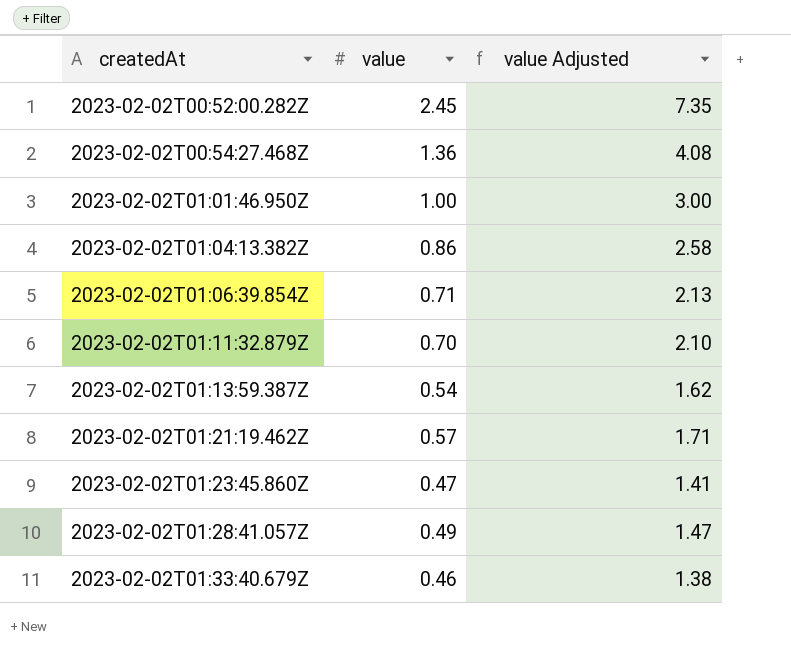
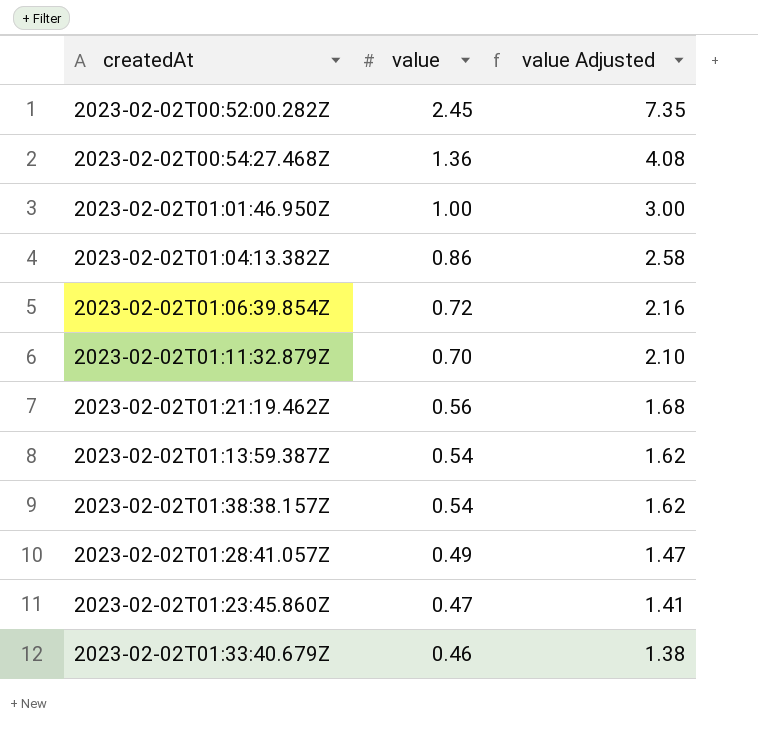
row order: createdAt ascending -> value descending
2023-02-02T01:06:39.854Z | value: 0.71 -> 0.72
2023-02-02T01:06:39.854Z | value Adjusted: 2.13 -> 2.16
2023-02-02T01:21:19.462Z | value: 0.57 -> 0.56
2023-02-02T01:21:19.462Z | value Adjusted: 1.71 -> 1.68
row 2023-02-02T01:38:38.157Z: none -> 0.54 | 1.62

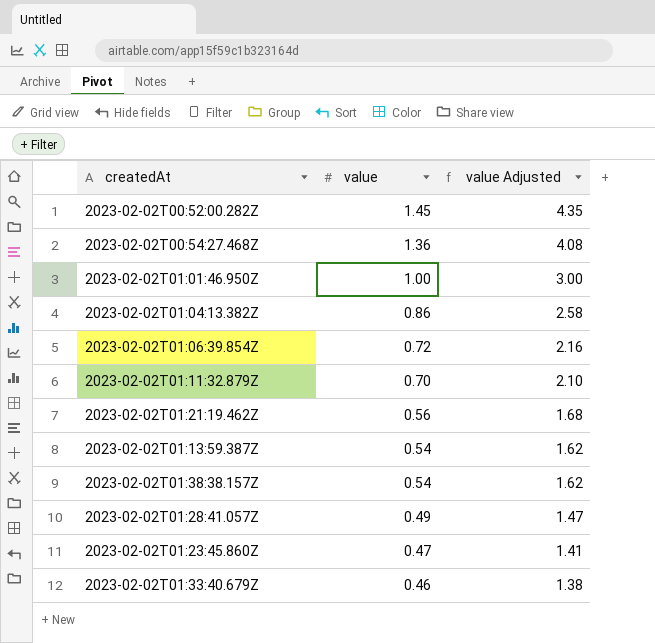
2023-02-02T00:52:00.282Z | value: 2.45 -> 1.45
2023-02-02T00:52:00.282Z | value Adjusted: 7.35 -> 4.35

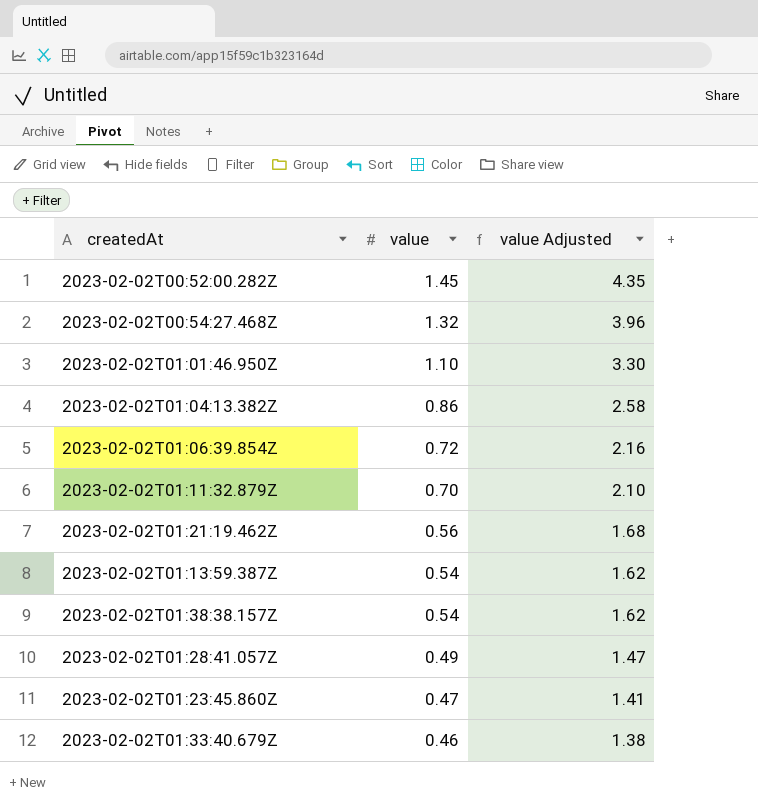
2023-02-02T00:54:27.468Z | value: 1.36 -> 1.32
2023-02-02T00:54:27.468Z | value Adjusted: 4.08 -> 3.96
2023-02-02T01:01:46.950Z | value: 1.00 -> 1.10
2023-02-02T01:01:46.950Z | value Adjusted: 3.00 -> 3.30

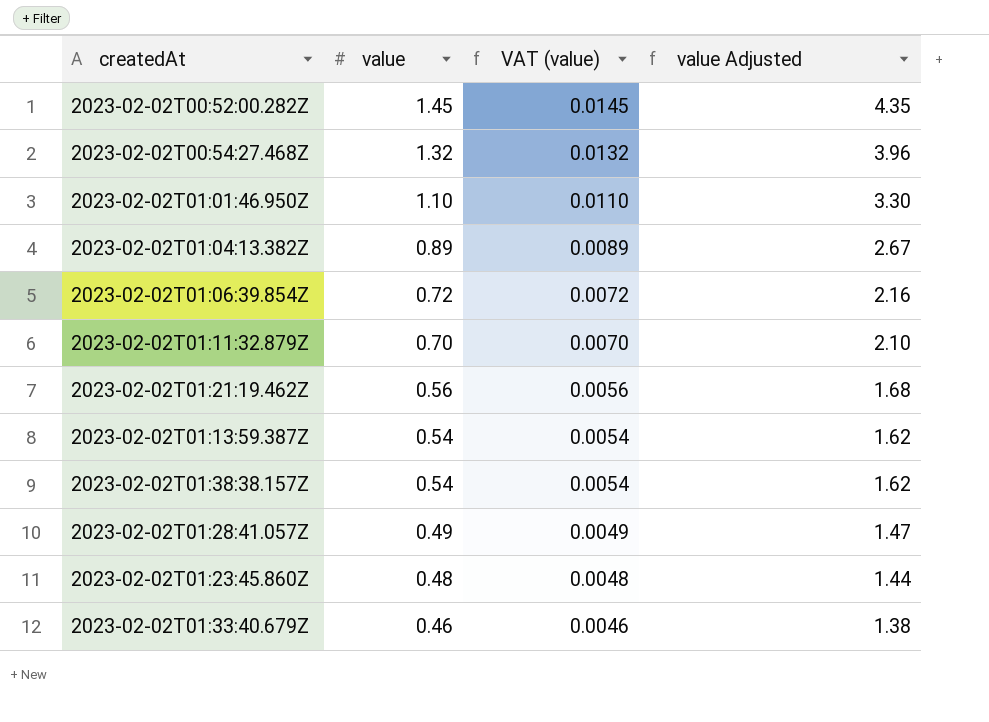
column VAT (value) | formula: none -> [value] * 0.01
2023-02-02T01:04:13.382Z | value: 0.86 -> 0.89
2023-02-02T01:04:13.382Z | value Adjusted: 2.58 -> 2.67
2023-02-02T01:23:45.860Z | value: 0.47 -> 0.48
2023-02-02T01:23:45.860Z | value Adjusted: 1.41 -> 1.44

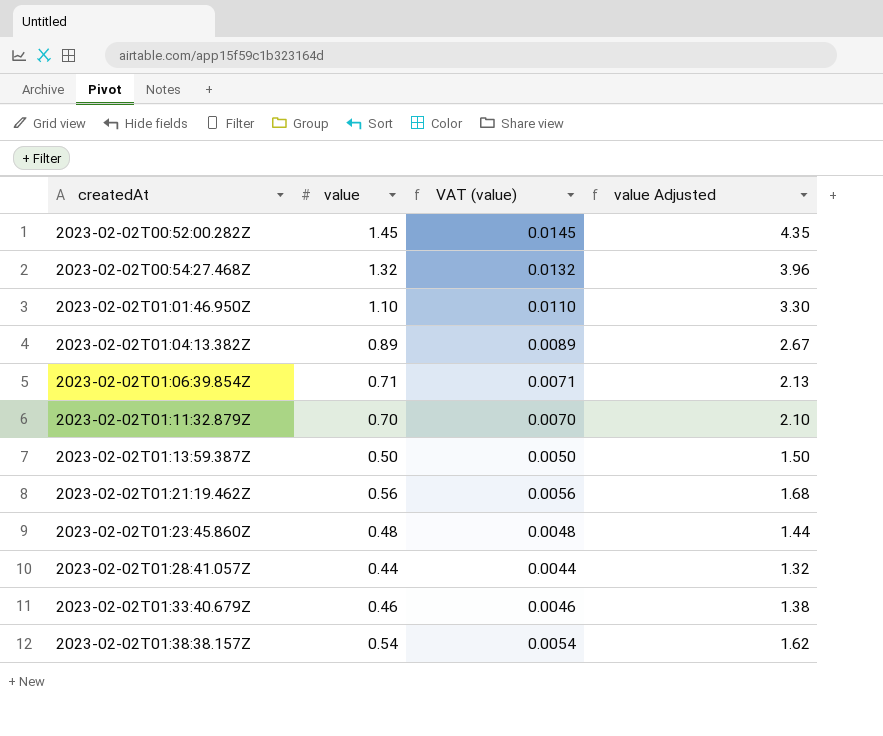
row order: value descending -> createdAt ascending
2023-02-02T01:06:39.854Z | value: 0.72 -> 0.71
2023-02-02T01:06:39.854Z | VAT (value): 0.0072 -> 0.0071
2023-02-02T01:06:39.854Z | value Adjusted: 2.16 -> 2.13
2023-02-02T01:13:59.387Z | value: 0.54 -> 0.50
2023-02-02T01:13:59.387Z | VAT (value): 0.0054 -> 0.0050
2023-02-02T01:13:59.387Z | value Adjusted: 1.62 -> 1.50
2023-02-02T01:28:41.057Z | value: 0.49 -> 0.44
2023-02-02T01:28:41.057Z | VAT (value): 0.0049 -> 0.0044
2023-02-02T01:28:41.057Z | value Adjusted: 1.47 -> 1.32

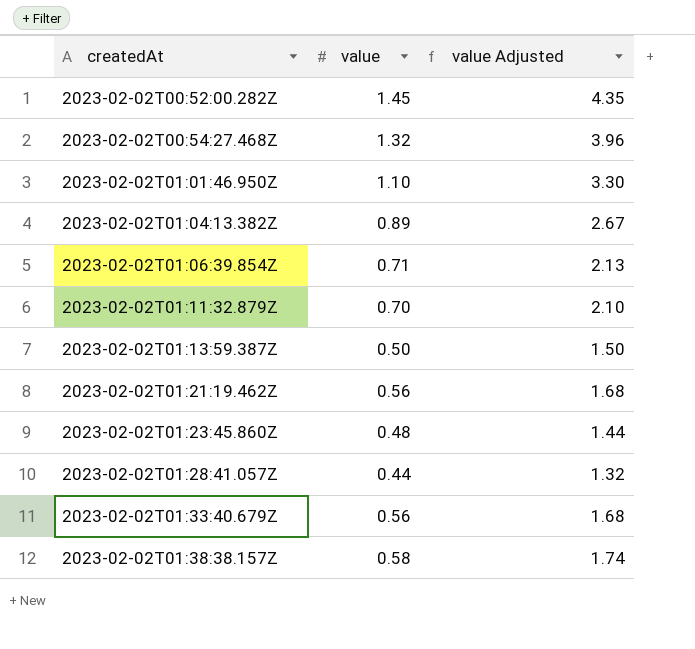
column VAT (value) | formula: [value] * 0.01 -> none
2023-02-02T01:33:40.679Z | value: 0.46 -> 0.56
2023-02-02T01:33:40.679Z | value Adjusted: 1.38 -> 1.68
2023-02-02T01:38:38.157Z | value: 0.54 -> 0.58
2023-02-02T01:38:38.157Z | value Adjusted: 1.62 -> 1.74

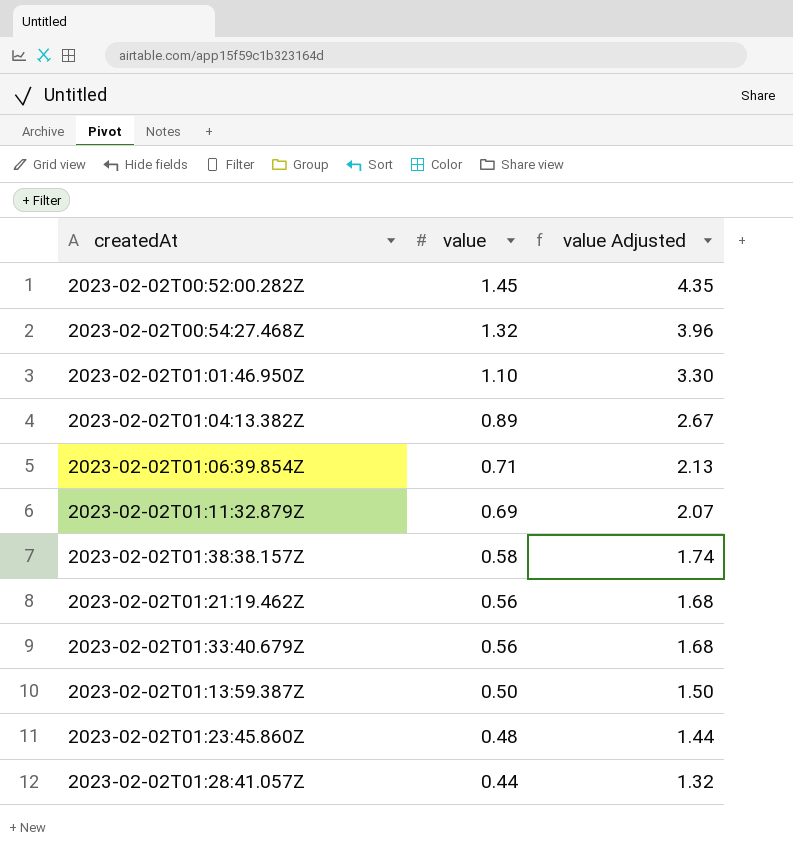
row order: createdAt ascending -> value descending
2023-02-02T01:11:32.879Z | value: 0.70 -> 0.69
2023-02-02T01:11:32.879Z | value Adjusted: 2.10 -> 2.07

